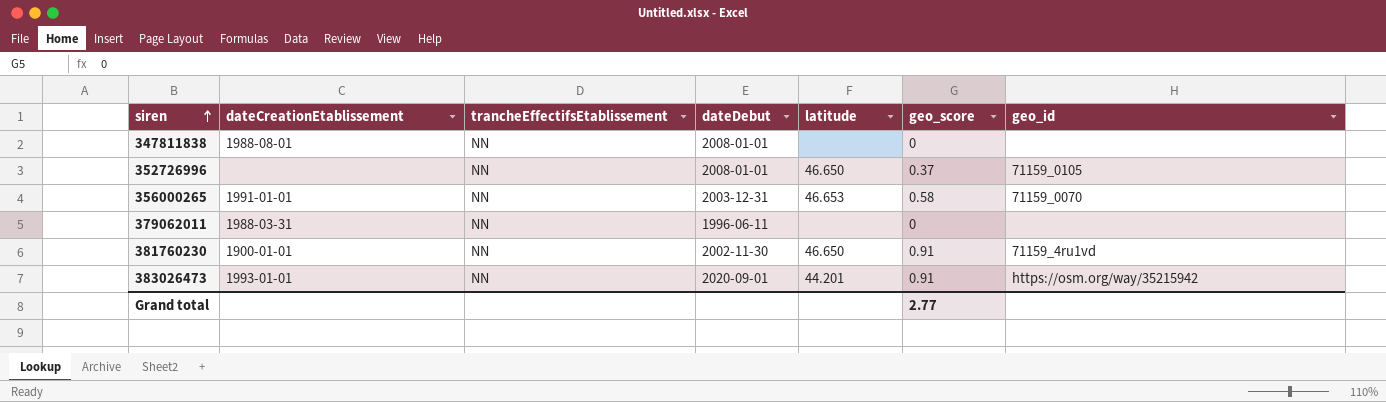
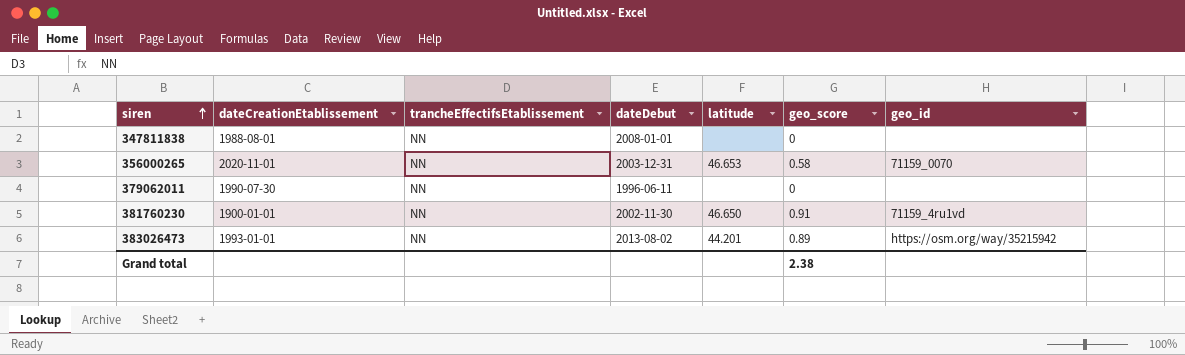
row 352726996: none | NN | 2008-01-01 | 46.650 | 0.37 | 71159_0105 -> none
356000265 | dateCreationEtablissement: 1991-01-01 -> 2020-11-01
379062011 | dateCreationEtablissement: 1988-03-31 -> 1990-07-30
383026473 | dateDebut: 2020-09-01 -> 2013-08-02
383026473 | geo_score: 0.91 -> 0.89
Grand total | geo_score: 2.77 -> 2.38

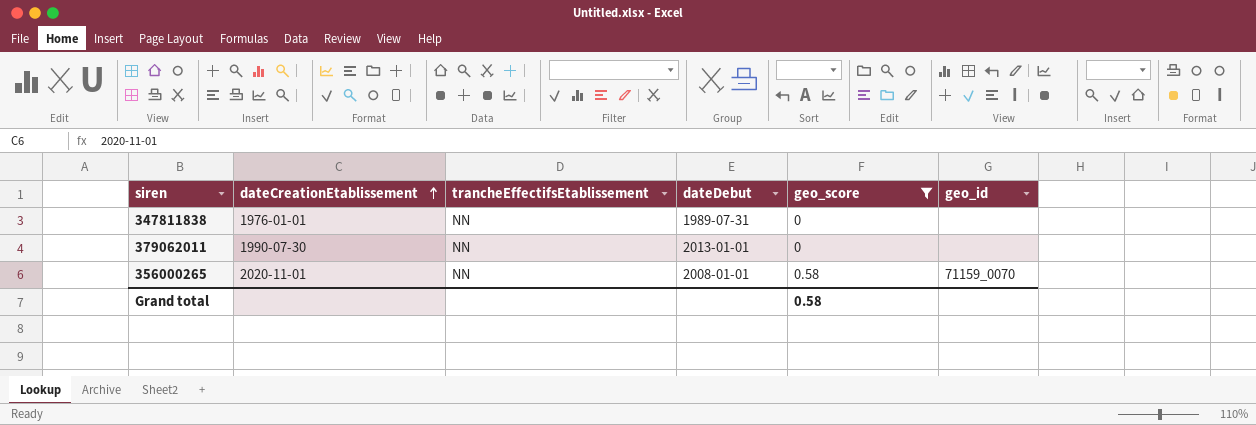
filter: none -> geo_score <= 0.58
row order: siren ascending -> dateCreationEtablissement ascending
column latitude | position: 5 -> none
347811838 | dateCreationEtablissement: 1988-08-01 -> 1976-01-01
347811838 | dateDebut: 2008-01-01 -> 1989-07-31
379062011 | dateDebut: 1996-06-11 -> 2013-01-01
356000265 | dateDebut: 2003-12-31 -> 2008-01-01
Grand total | geo_score: 2.38 -> 0.58

